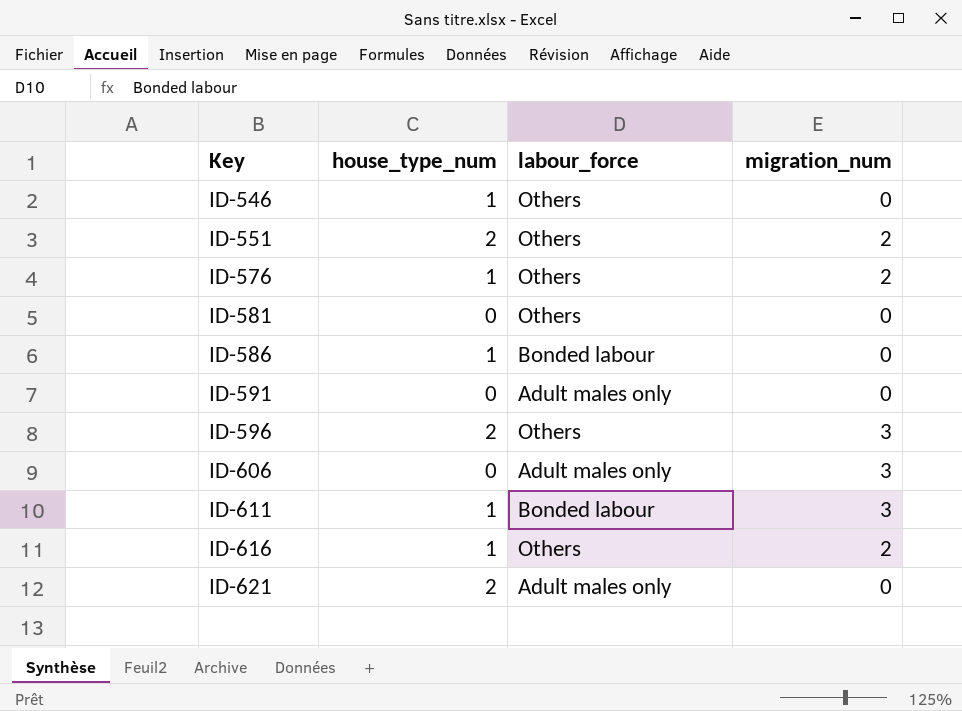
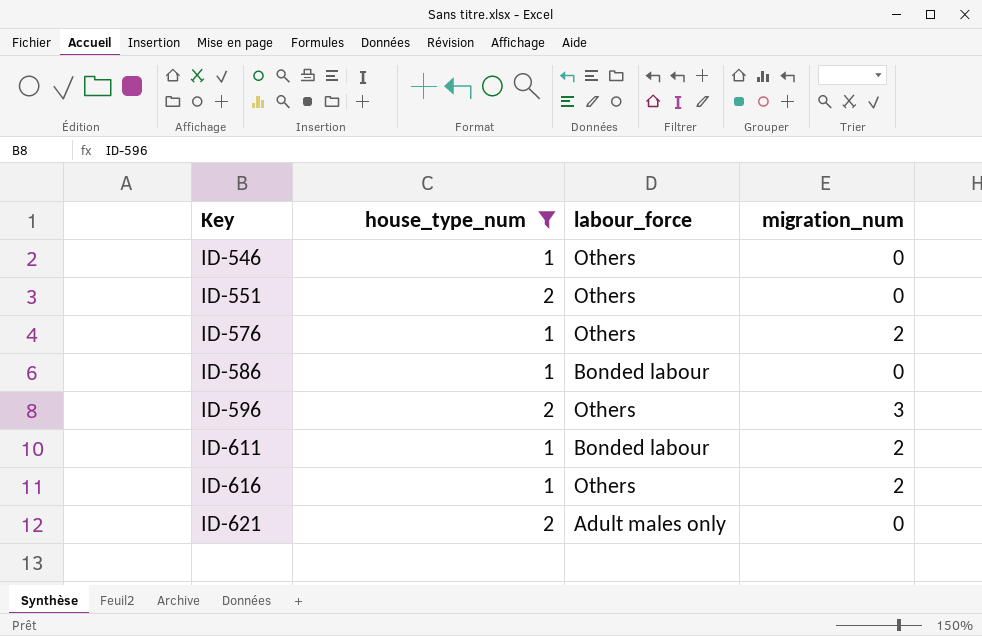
filter: none -> house_type_num != 0
ID-551 | migration_num: 2 -> 0
ID-611 | migration_num: 3 -> 2

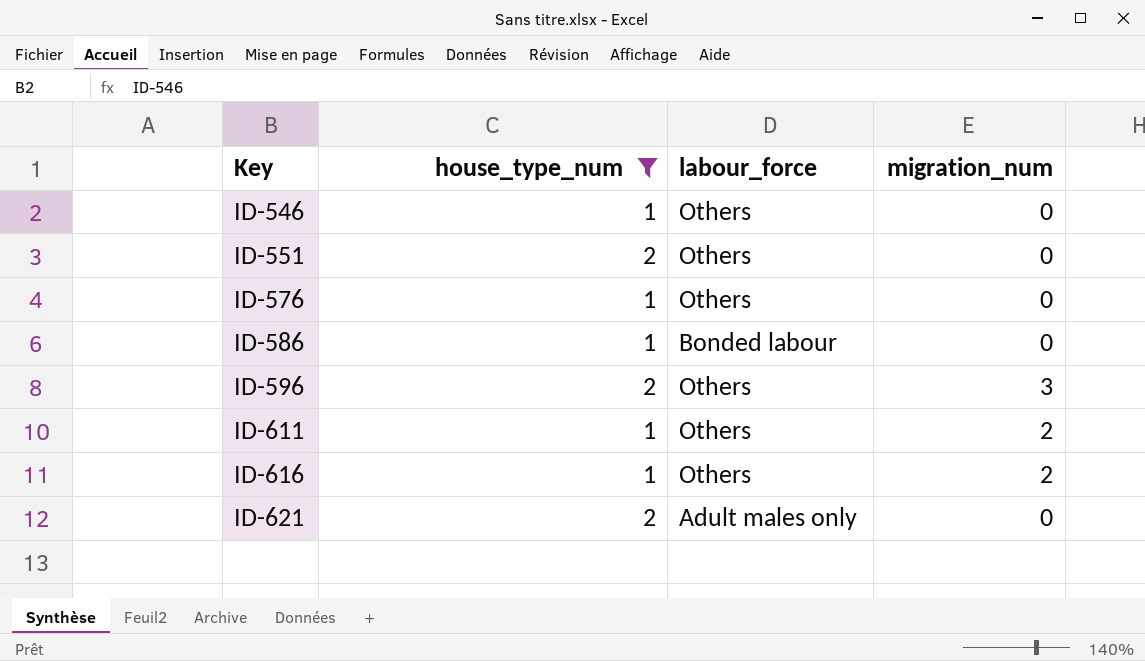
ID-576 | migration_num: 2 -> 0
ID-611 | labour_force: Bonded labour -> Others

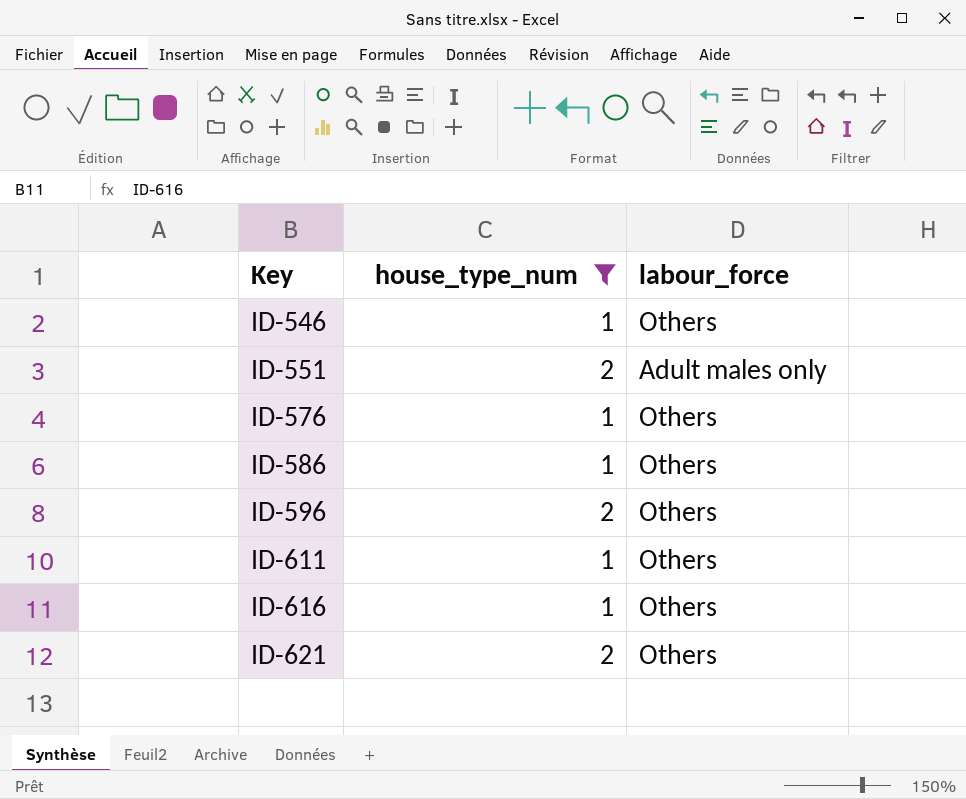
column migration_num | position: 4 -> none
ID-551 | labour_force: Others -> Adult males only
ID-586 | labour_force: Bonded labour -> Others
ID-621 | labour_force: Adult males only -> Others

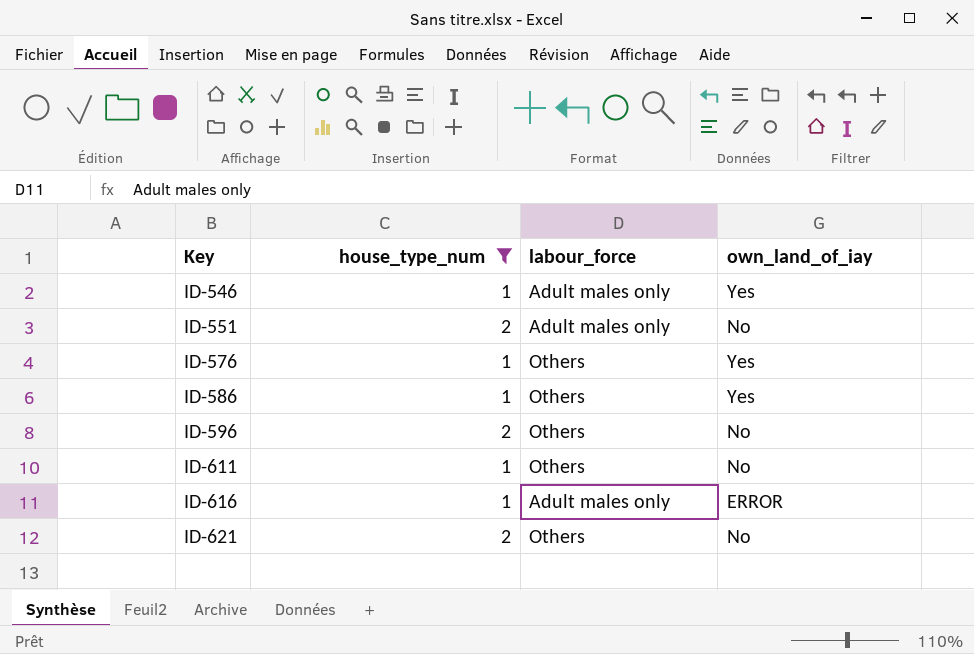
column own_land_of_iay | position: none -> 4
ID-546 | labour_force: Others -> Adult males only
ID-616 | labour_force: Others -> Adult males only

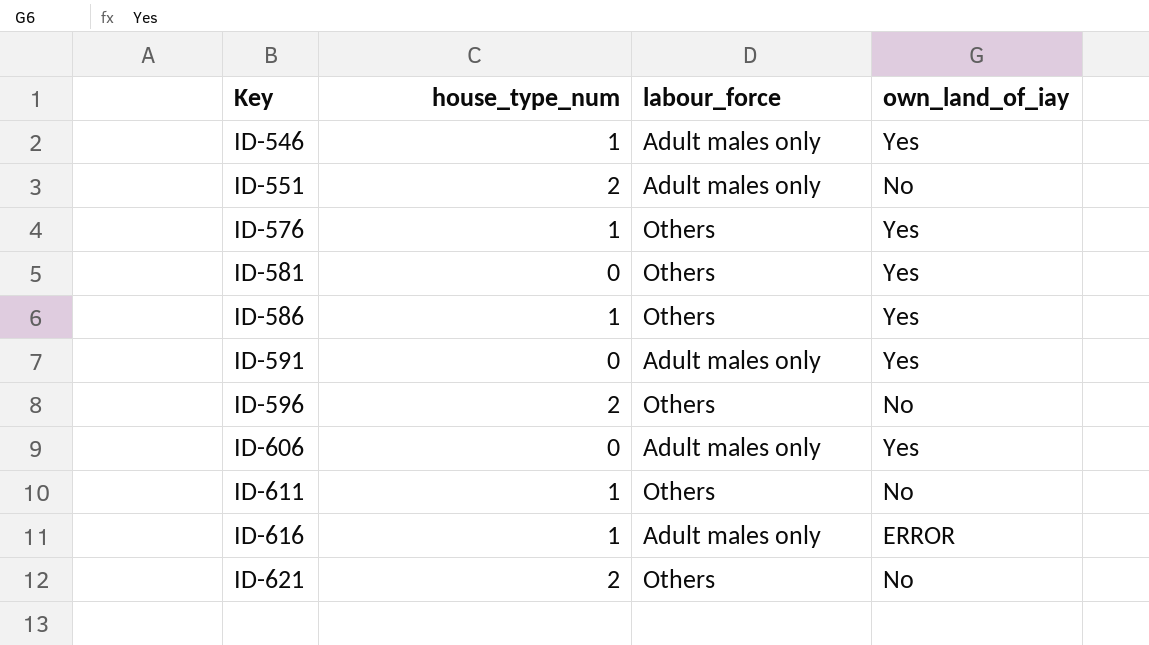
filter: house_type_num != 0 -> none

